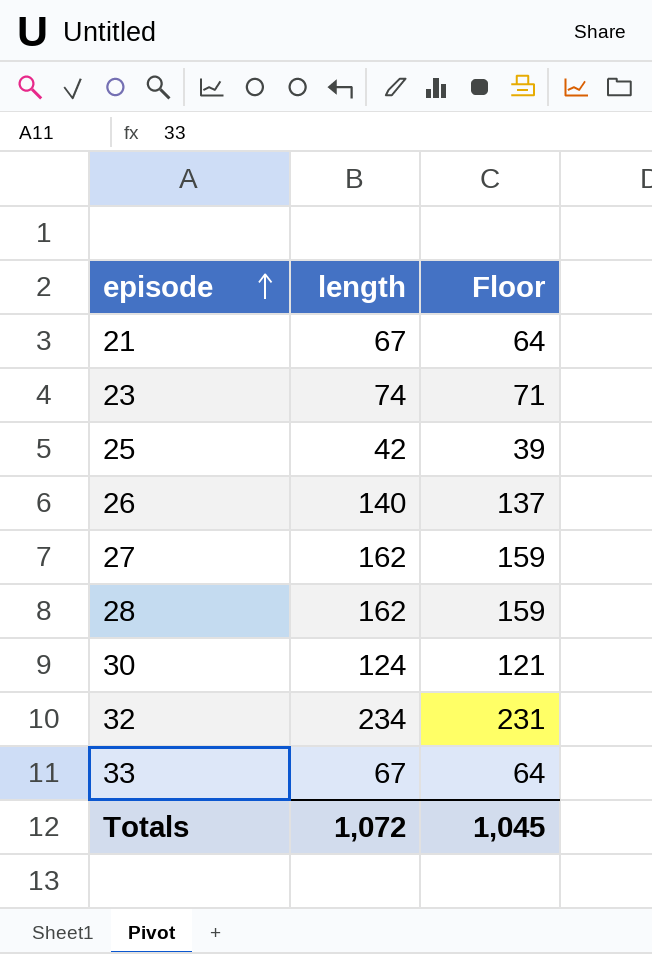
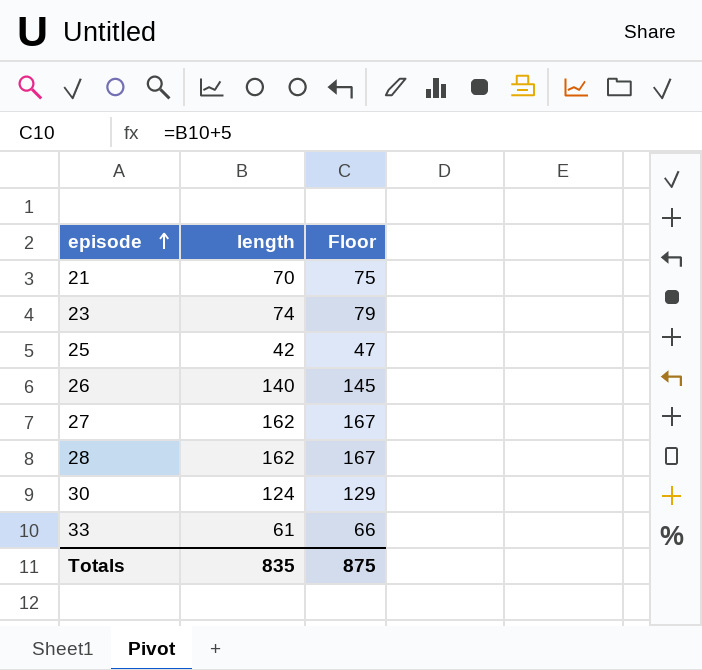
column Floor | formula: [length] - 3 -> [length] + 5
row 32: 234 | 231 -> none
21 | length: 67 -> 70
33 | length: 67 -> 61
Totals | length: 1,072 -> 835
Totals | Floor: 1,045 -> 875

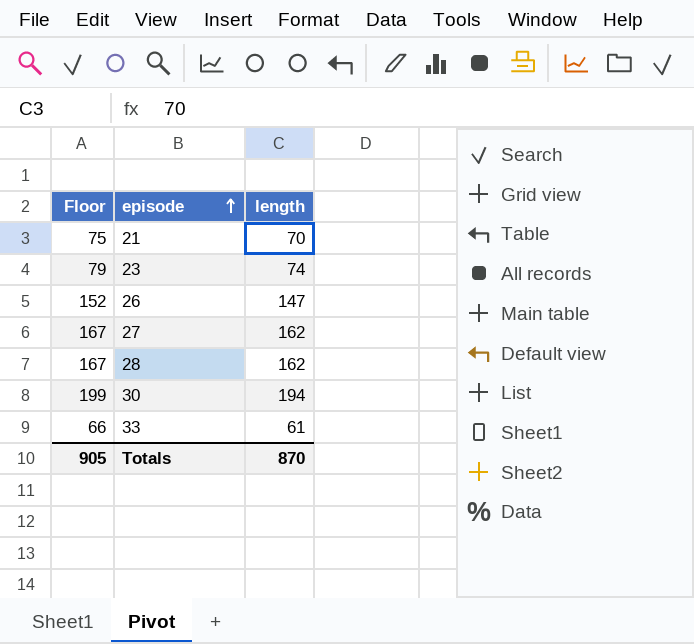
column Floor | position: 3 -> 1
row 25: 42 | 47 -> none
26 | Floor: 145 -> 152
26 | length: 140 -> 147
30 | Floor: 129 -> 199
30 | length: 124 -> 194
Totals | Floor: 875 -> 905
Totals | length: 835 -> 870

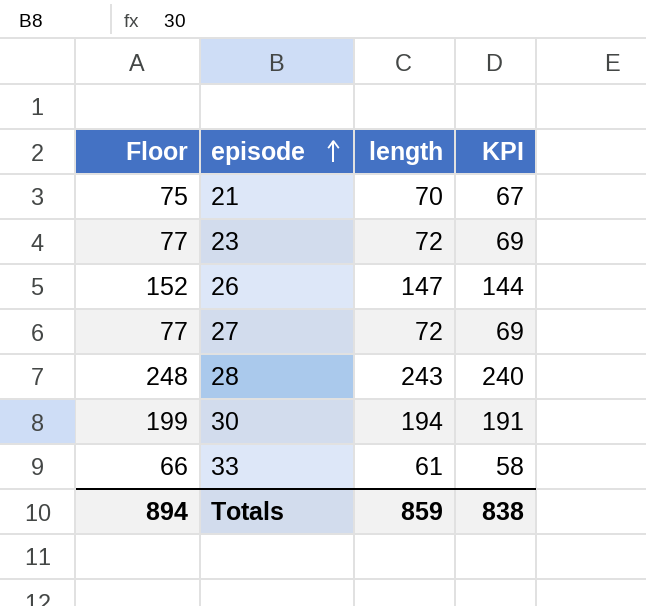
column KPI | formula: none -> [length] - 3
23 | Floor: 79 -> 77
23 | length: 74 -> 72
27 | Floor: 167 -> 77
27 | length: 162 -> 72
28 | Floor: 167 -> 248
28 | length: 162 -> 243
Totals | Floor: 905 -> 894
Totals | length: 870 -> 859

